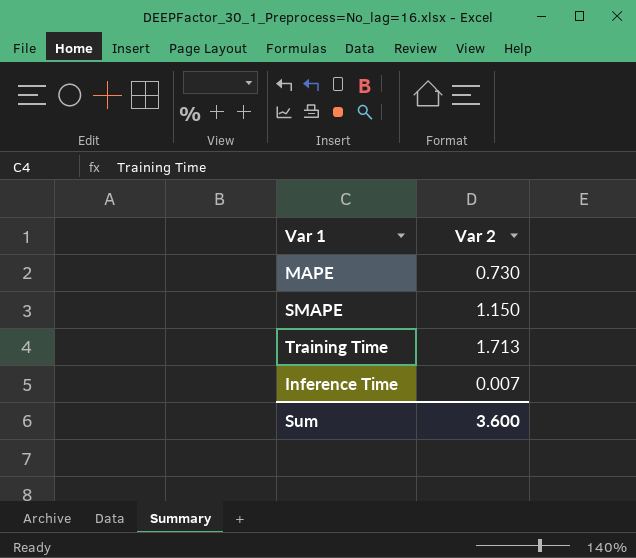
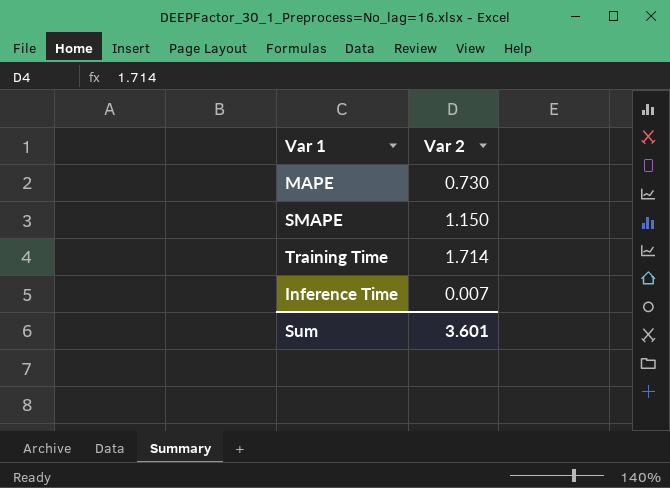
Training Time | Var 2: 1.713 -> 1.714
Sum | Var 2: 3.600 -> 3.601

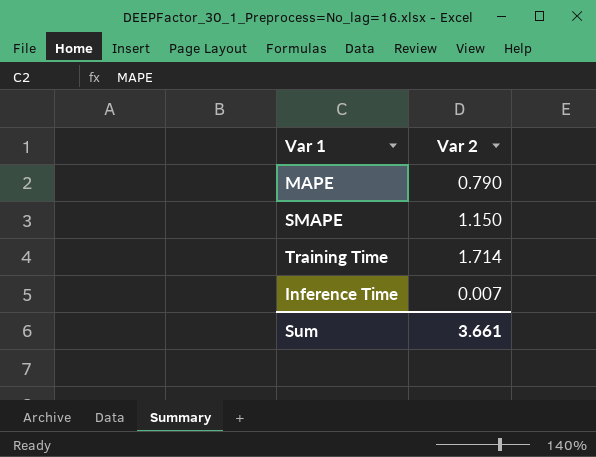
MAPE | Var 2: 0.730 -> 0.790
Sum | Var 2: 3.601 -> 3.661

